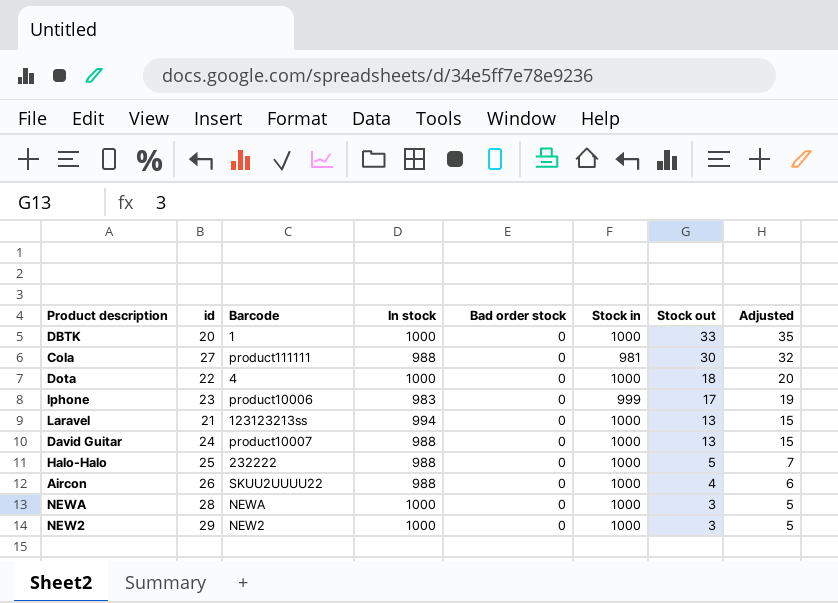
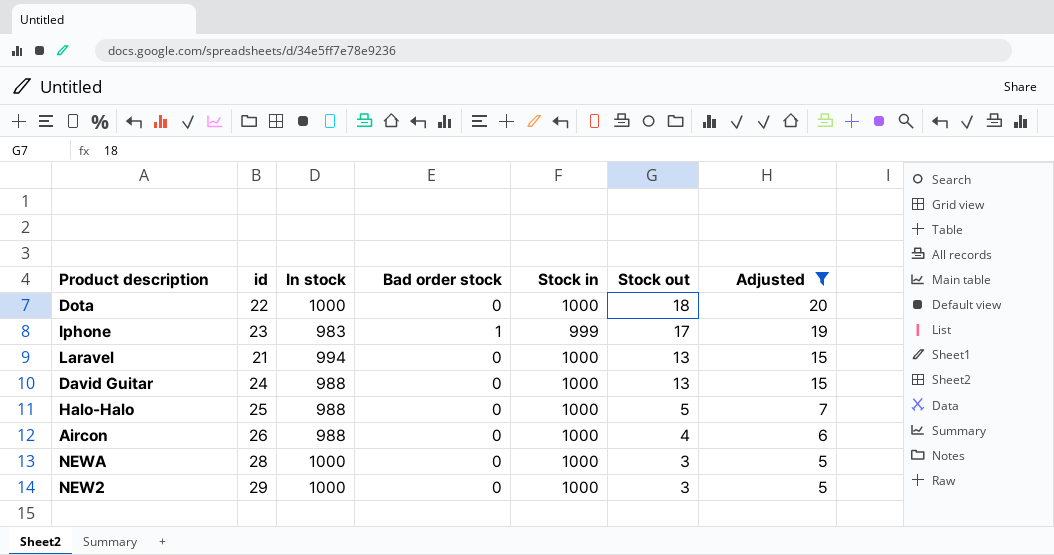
filter: none -> Adjusted <= 20
column Barcode | position: 3 -> none
Iphone | Bad order stock: 0 -> 1

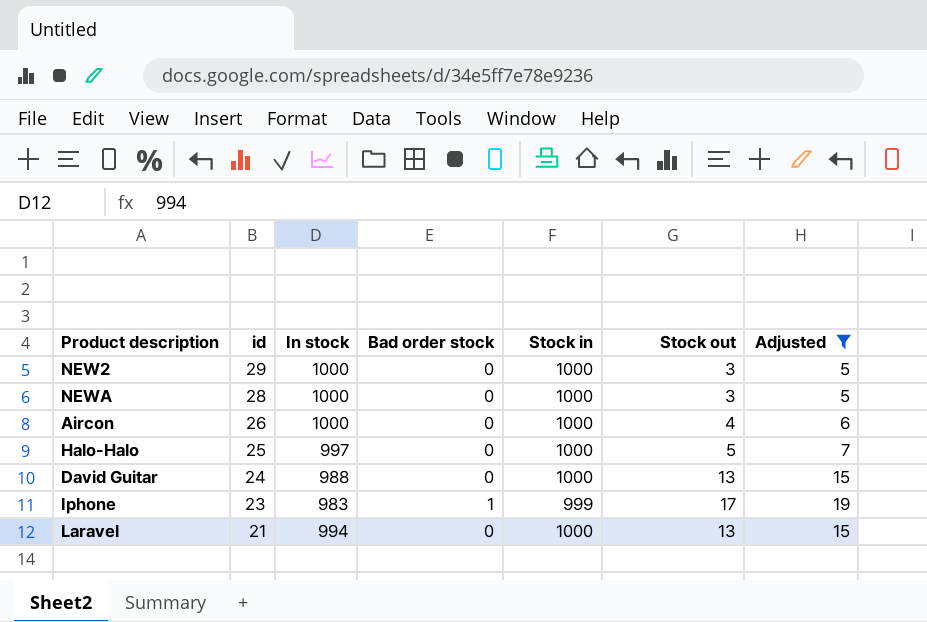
row order: Stock out descending -> id descending
row Dota: 22 | 1000 | 0 | 1000 | 18 | 20 -> none
Aircon | In stock: 988 -> 1000
Halo-Halo | In stock: 988 -> 997

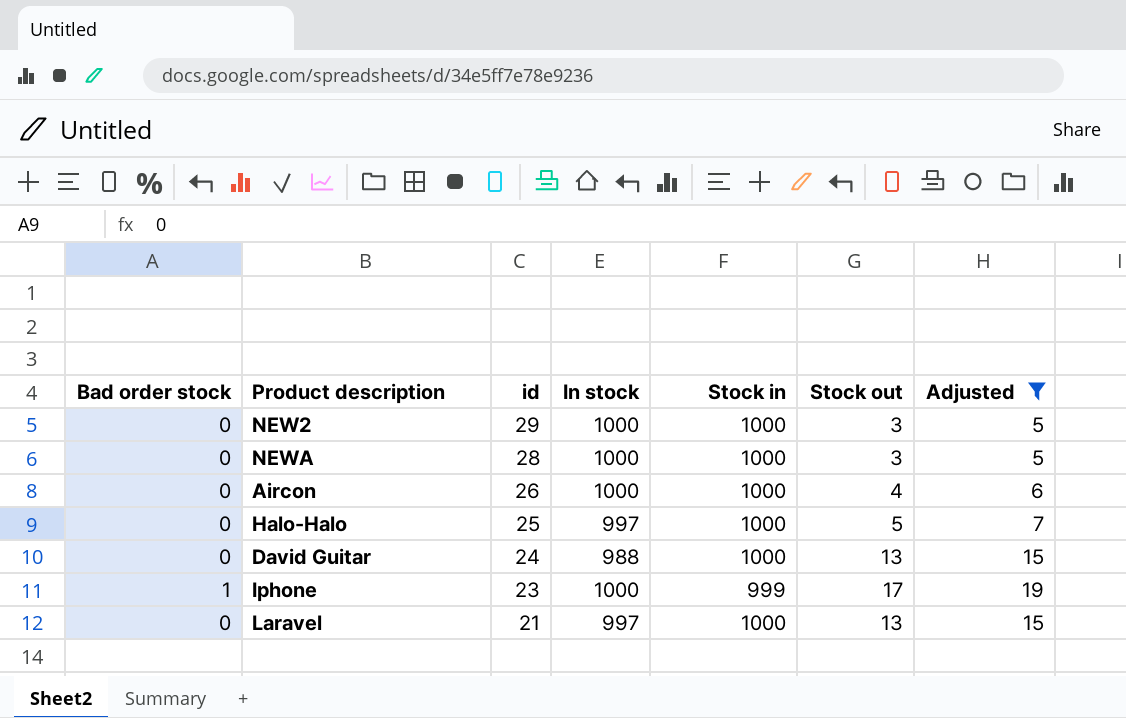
column Bad order stock | position: 4 -> 1
Iphone | In stock: 983 -> 1000
Laravel | In stock: 994 -> 997

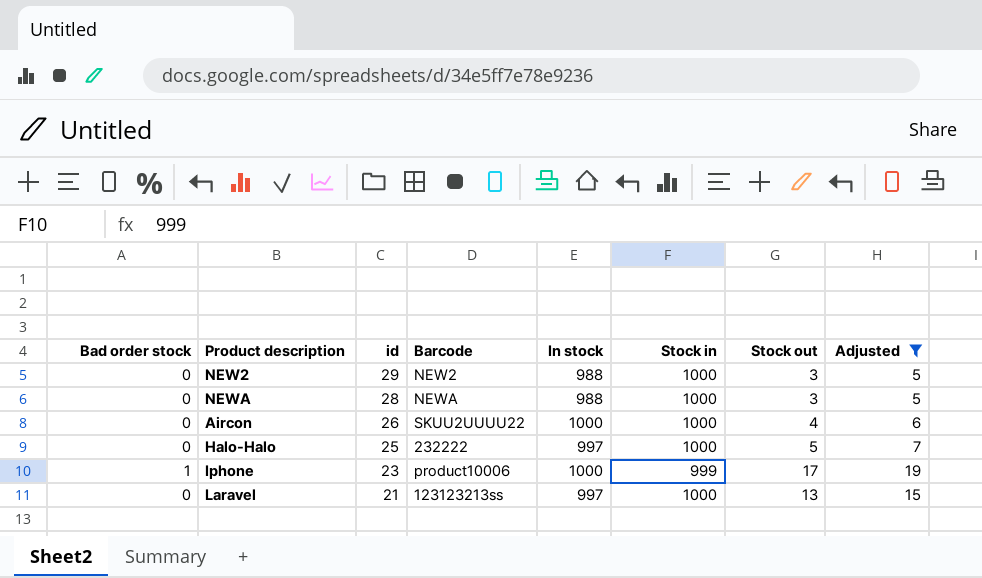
column Barcode | position: none -> 4
row David Guitar: 0 | 24 | 988 | 1000 | 13 | 15 -> none
NEW2 | In stock: 1000 -> 988
NEWA | In stock: 1000 -> 988

